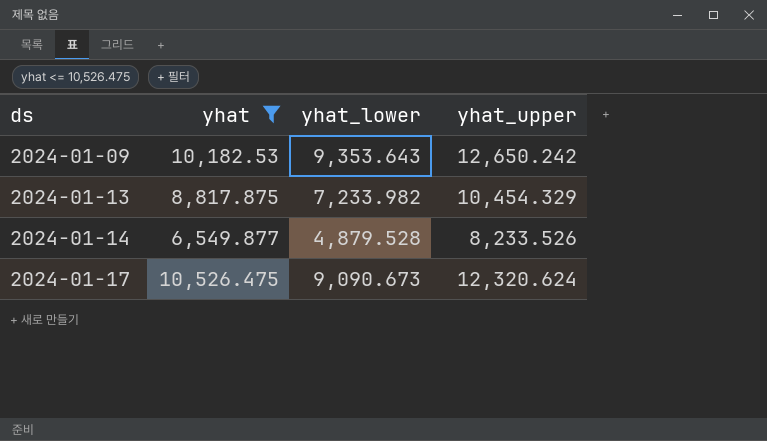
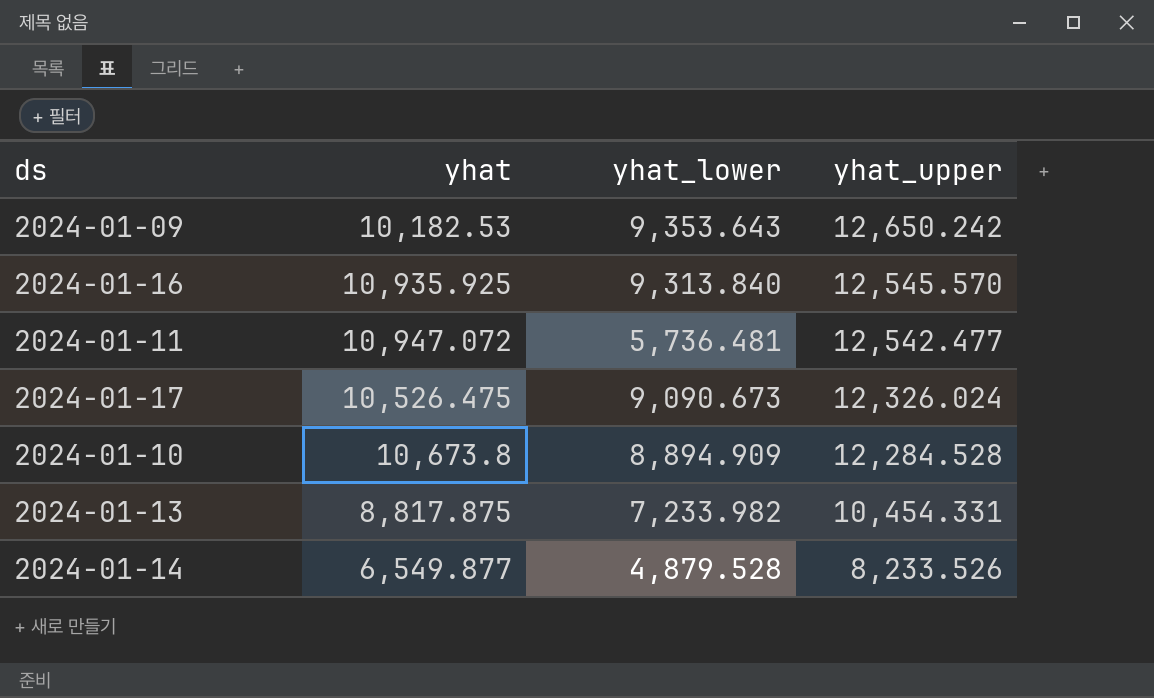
filter: yhat <= 10,526.475 -> none
row order: ds ascending -> yhat_upper descending
2024-01-17 | yhat_upper: 12,320.624 -> 12,326.024
2024-01-13 | yhat_upper: 10,454.329 -> 10,454.331

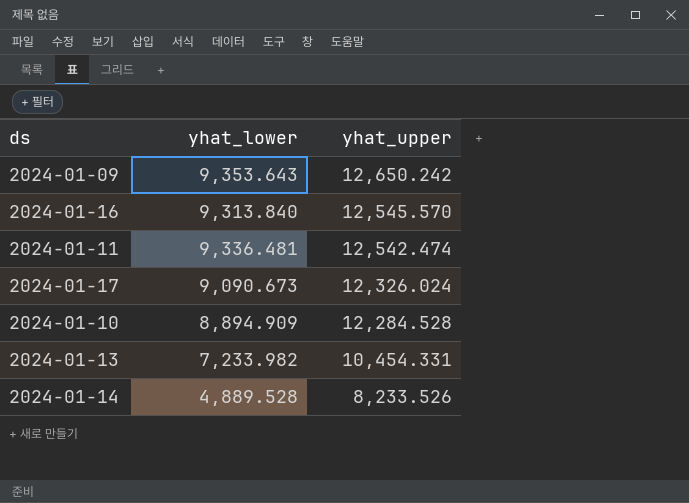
column yhat | position: 2 -> none
2024-01-11 | yhat_lower: 5,736.481 -> 9,336.481
2024-01-11 | yhat_upper: 12,542.477 -> 12,542.474
2024-01-14 | yhat_lower: 4,879.528 -> 4,889.528

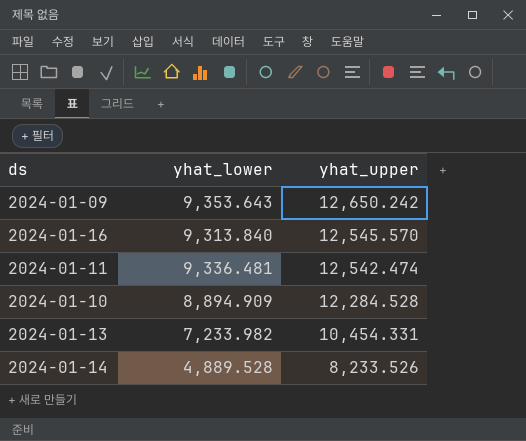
row 2024-01-17: 9,090.673 | 12,326.024 -> none

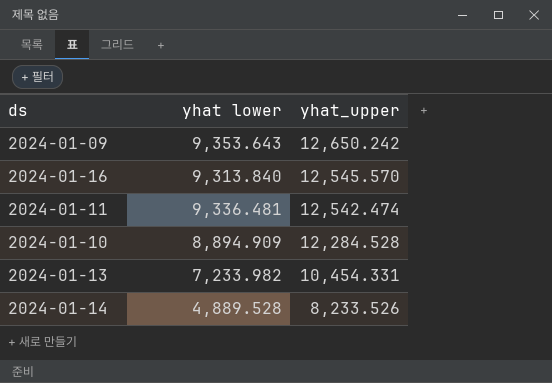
column name: yhat_lower -> yhat lower

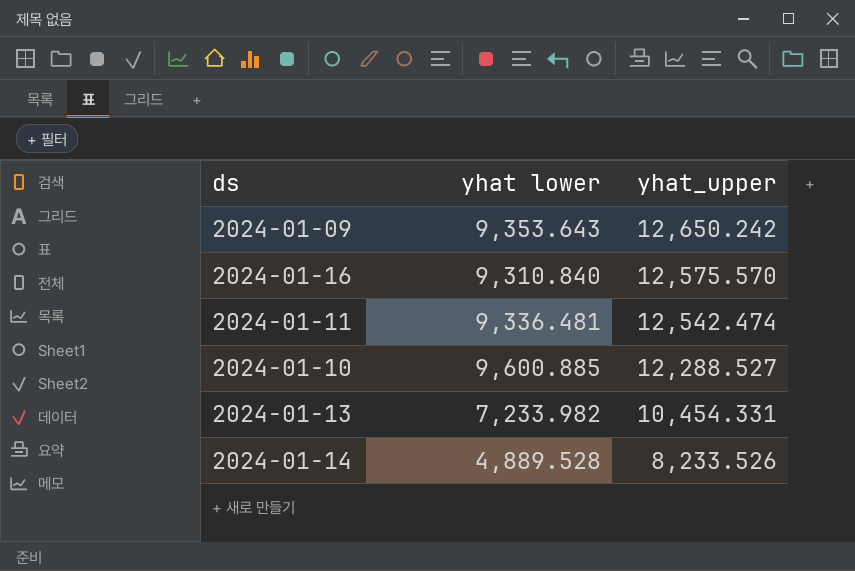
2024-01-16 | yhat lower: 9,313.840 -> 9,310.840
2024-01-16 | yhat_upper: 12,545.570 -> 12,575.570
2024-01-10 | yhat lower: 8,894.909 -> 9,600.885
2024-01-10 | yhat_upper: 12,284.528 -> 12,288.527

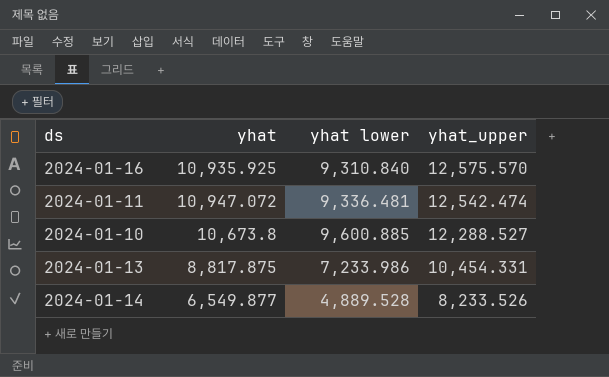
column yhat | position: none -> 2
row 2024-01-09: 9,353.643 | 12,650.242 -> none
2024-01-13 | yhat lower: 7,233.982 -> 7,233.986

